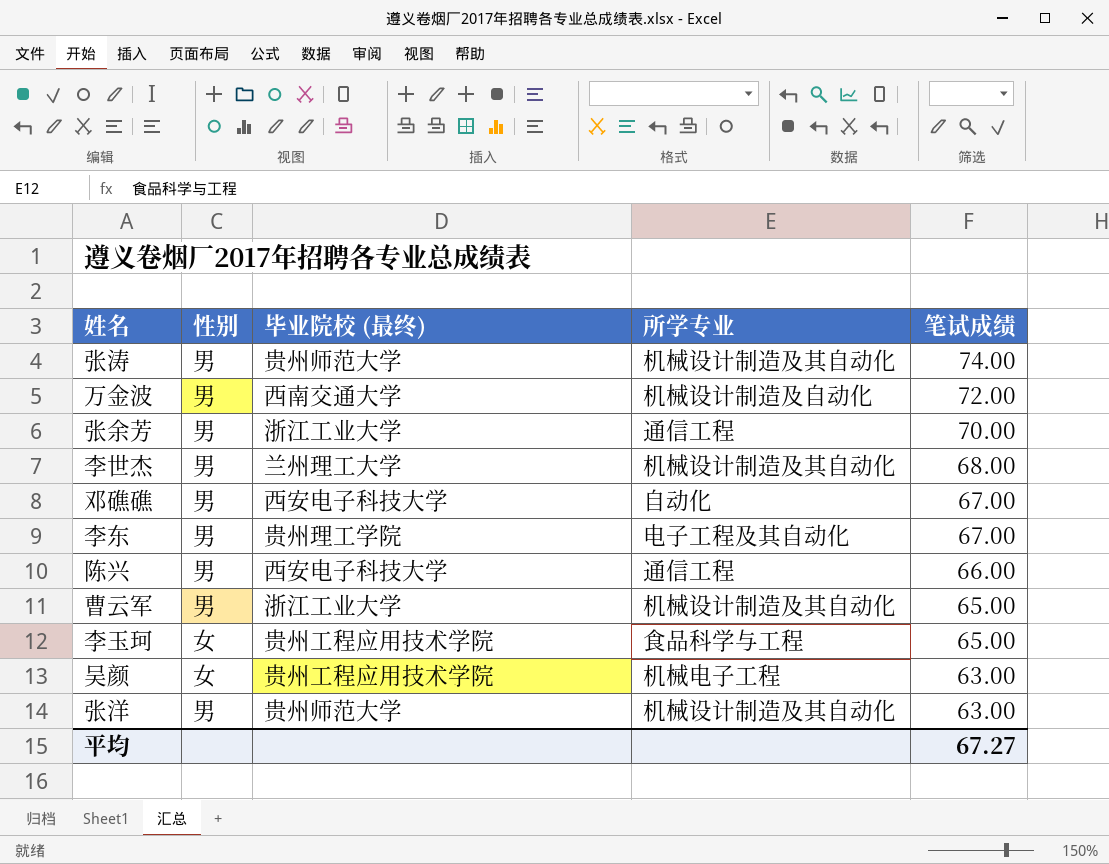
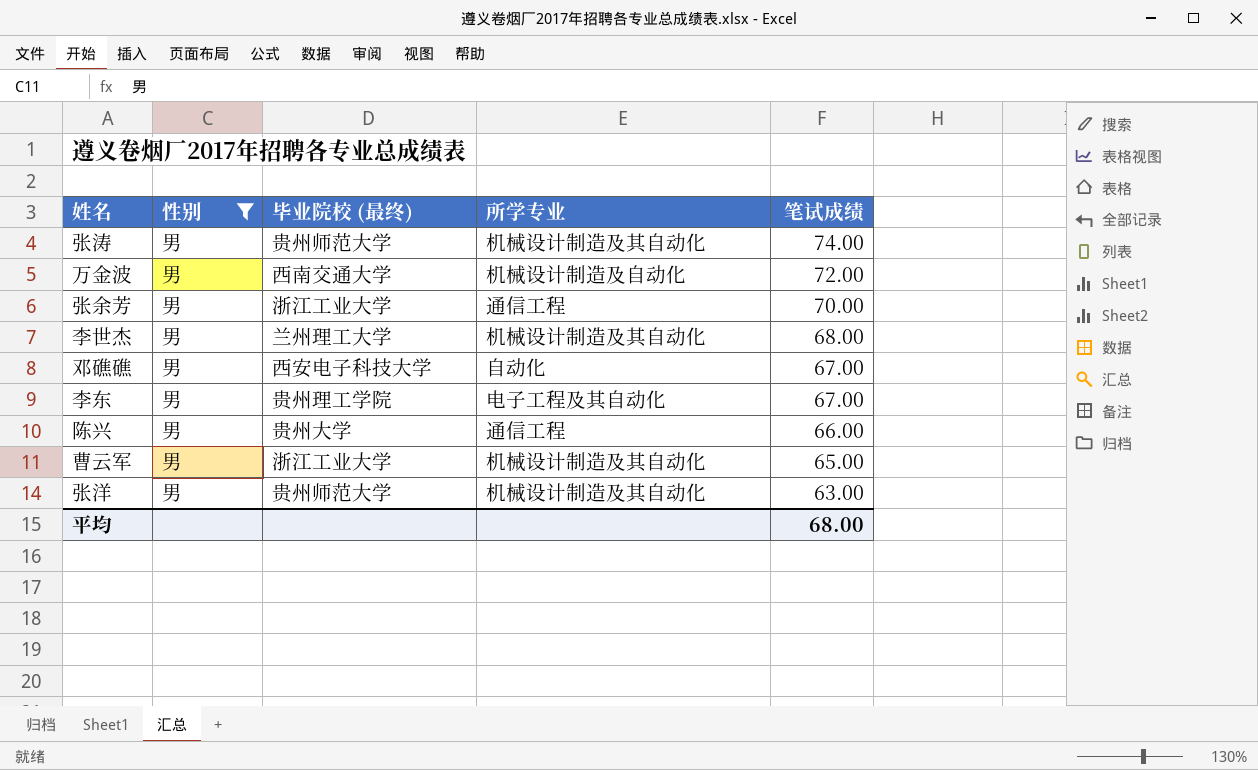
filter: none -> 性别 = 男
陈兴 | 毕业院校 (最终): 西安电子科技大学 -> 贵州大学
平均 | 笔试成绩: 67.27 -> 68.00

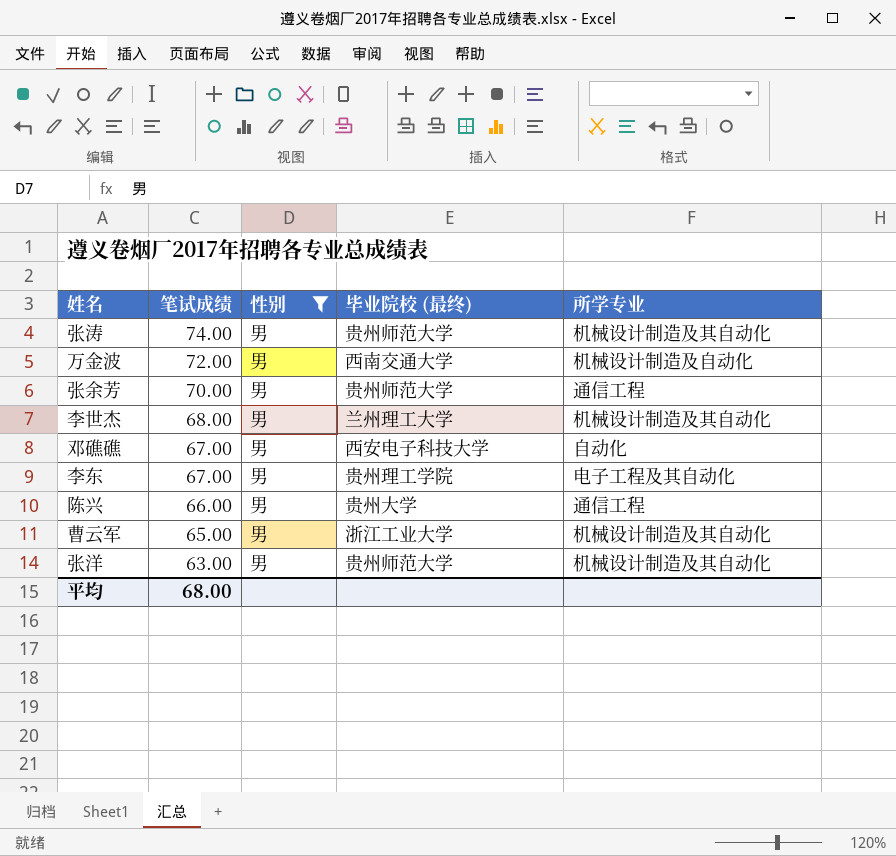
column 笔试成绩 | position: 5 -> 2
张余芳 | 毕业院校 (最终): 浙江工业大学 -> 贵州师范大学

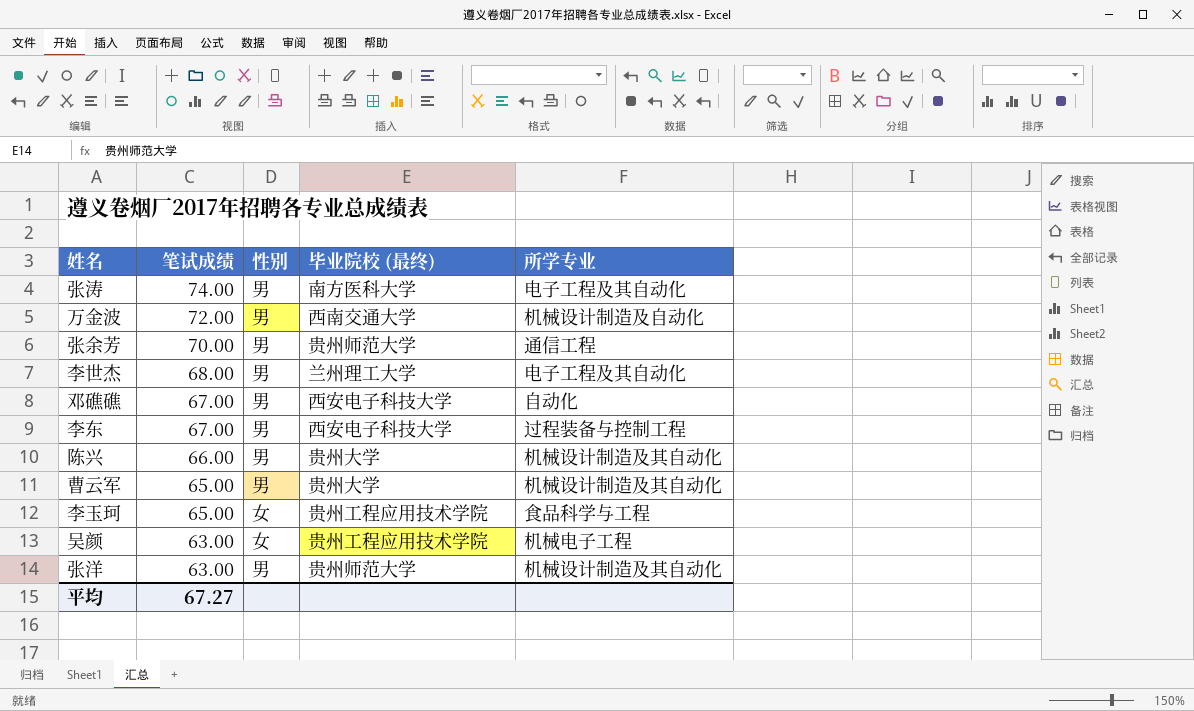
filter: 性别 = 男 -> none
张涛 | 毕业院校 (最终): 贵州师范大学 -> 南方医科大学
张涛 | 所学专业: 机械设计制造及其自动化 -> 电子工程及其自动化
李世杰 | 所学专业: 机械设计制造及其自动化 -> 电子工程及其自动化
李东 | 毕业院校 (最终): 贵州理工学院 -> 西安电子科技大学
李东 | 所学专业: 电子工程及其自动化 -> 过程装备与控制工程
陈兴 | 所学专业: 通信工程 -> 机械设计制造及其自动化
曹云军 | 毕业院校 (最终): 浙江工业大学 -> 贵州大学
平均 | 笔试成绩: 68.00 -> 67.27

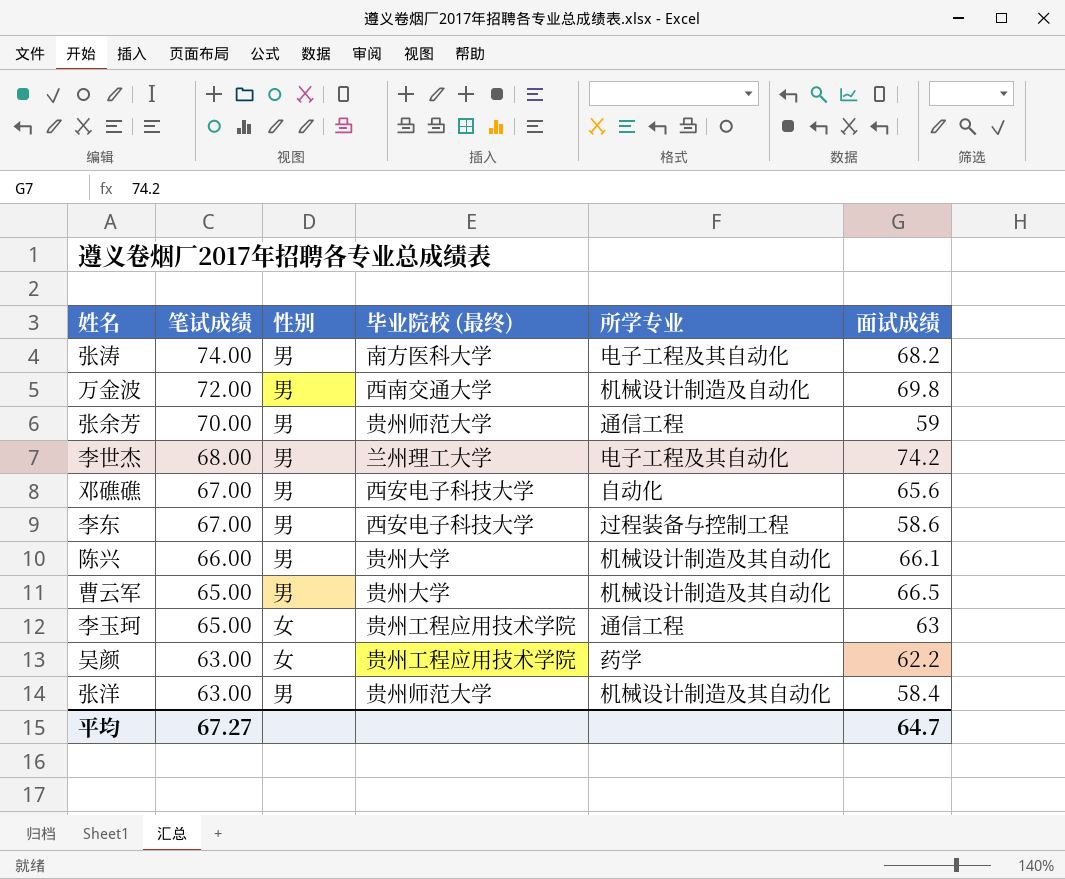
column 面试成绩 | position: none -> 6
李玉珂 | 所学专业: 食品科学与工程 -> 通信工程
吴颜 | 所学专业: 机械电子工程 -> 药学

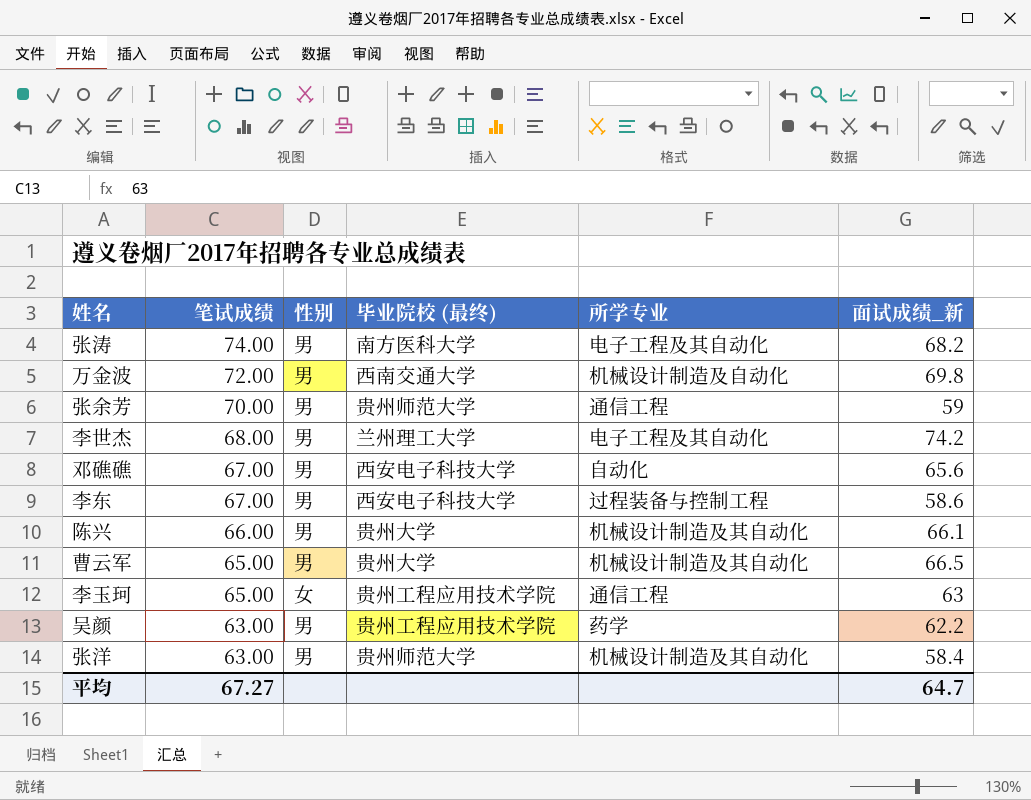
column name: 面试成绩 -> 面试成绩_新
吴颜 | 性别: 女 -> 男

